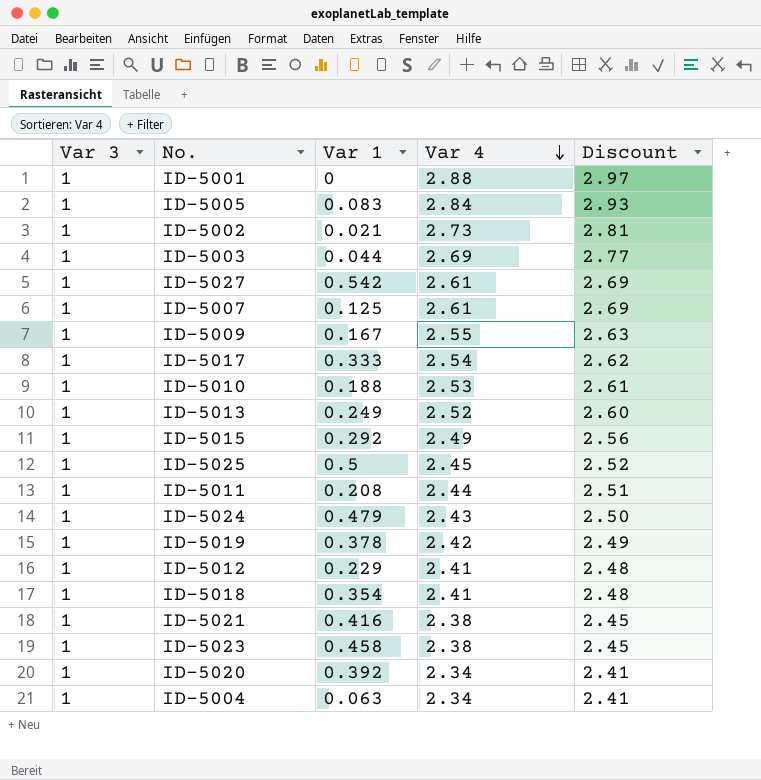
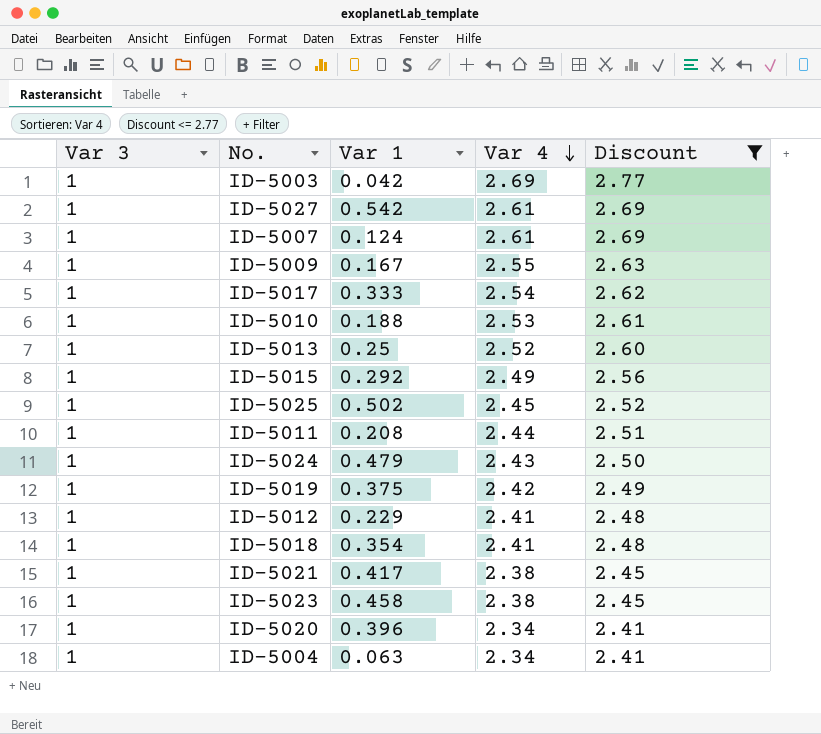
filter: none -> Discount <= 2.77
ID-5003 | Var 1: 0.044 -> 0.042
ID-5007 | Var 1: 0.125 -> 0.124
ID-5013 | Var 1: 0.249 -> 0.25
ID-5025 | Var 1: 0.5 -> 0.502
ID-5019 | Var 1: 0.378 -> 0.375
ID-5021 | Var 1: 0.416 -> 0.417
ID-5020 | Var 1: 0.392 -> 0.396

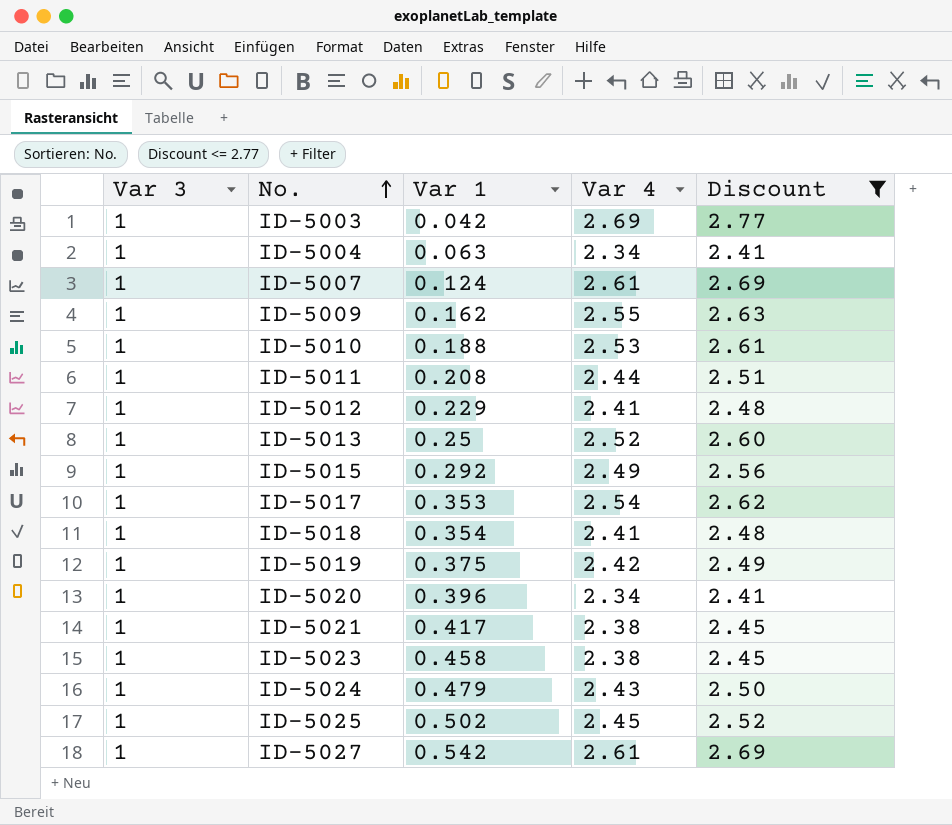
row order: Var 4 descending -> No. ascending
ID-5009 | Var 1: 0.167 -> 0.162
ID-5017 | Var 1: 0.333 -> 0.353

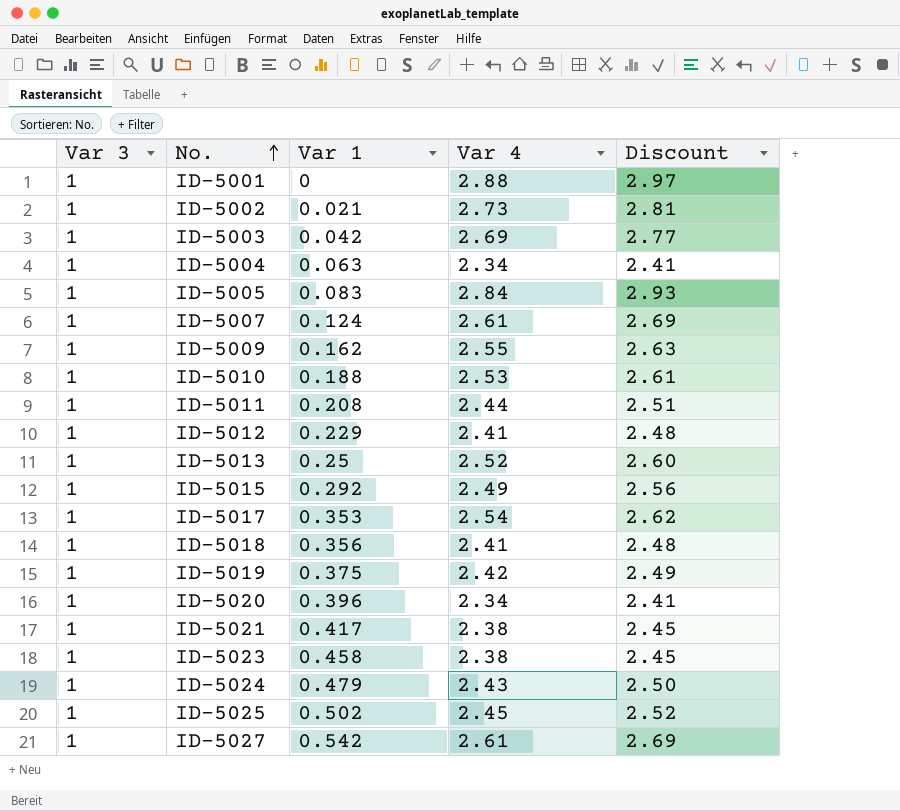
filter: Discount <= 2.77 -> none
ID-5018 | Var 1: 0.354 -> 0.356

